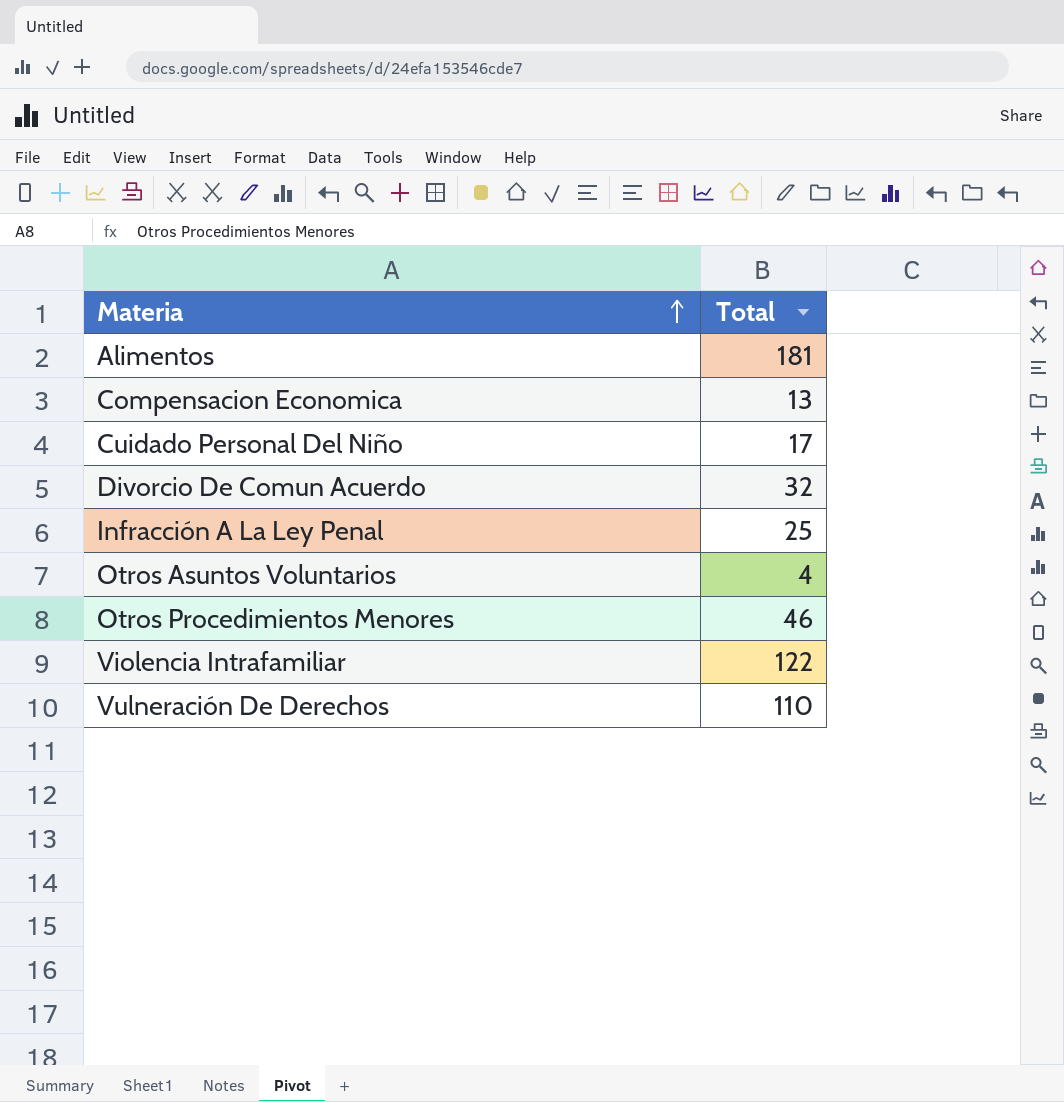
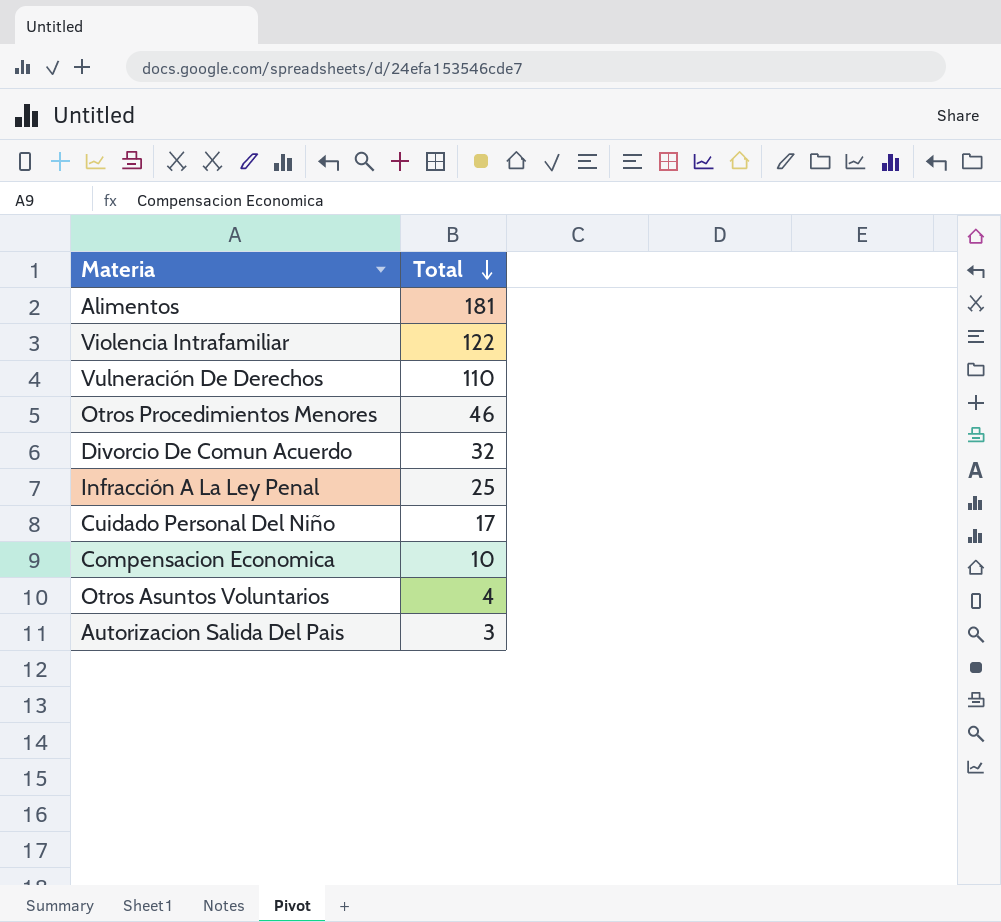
row order: Materia ascending -> Total descending
Compensacion Economica | Total: 13 -> 10
row Autorizacion Salida Del Pais: none -> 3

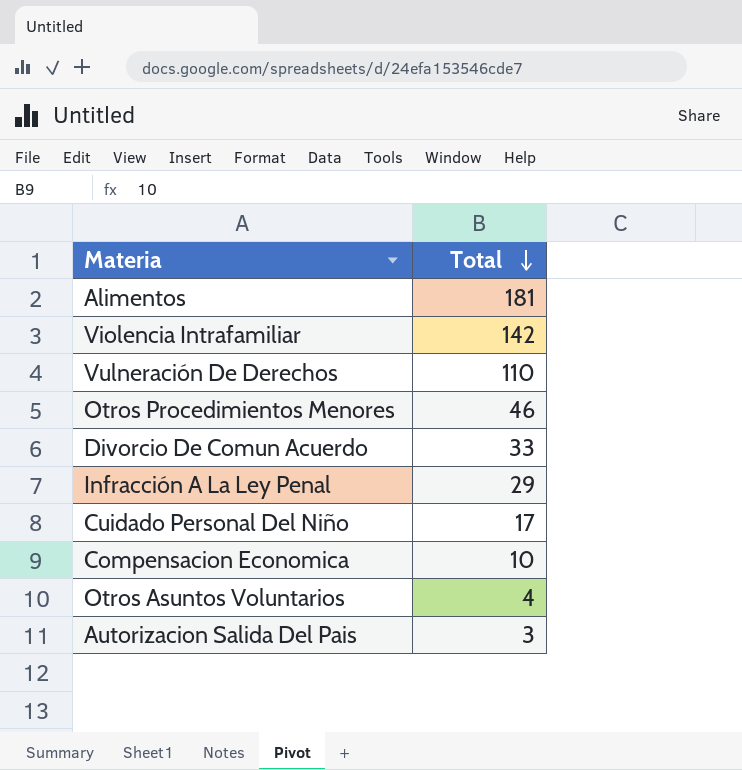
Violencia Intrafamiliar | Total: 122 -> 142
Divorcio De Comun Acuerdo | Total: 32 -> 33
Infracción A La Ley Penal | Total: 25 -> 29

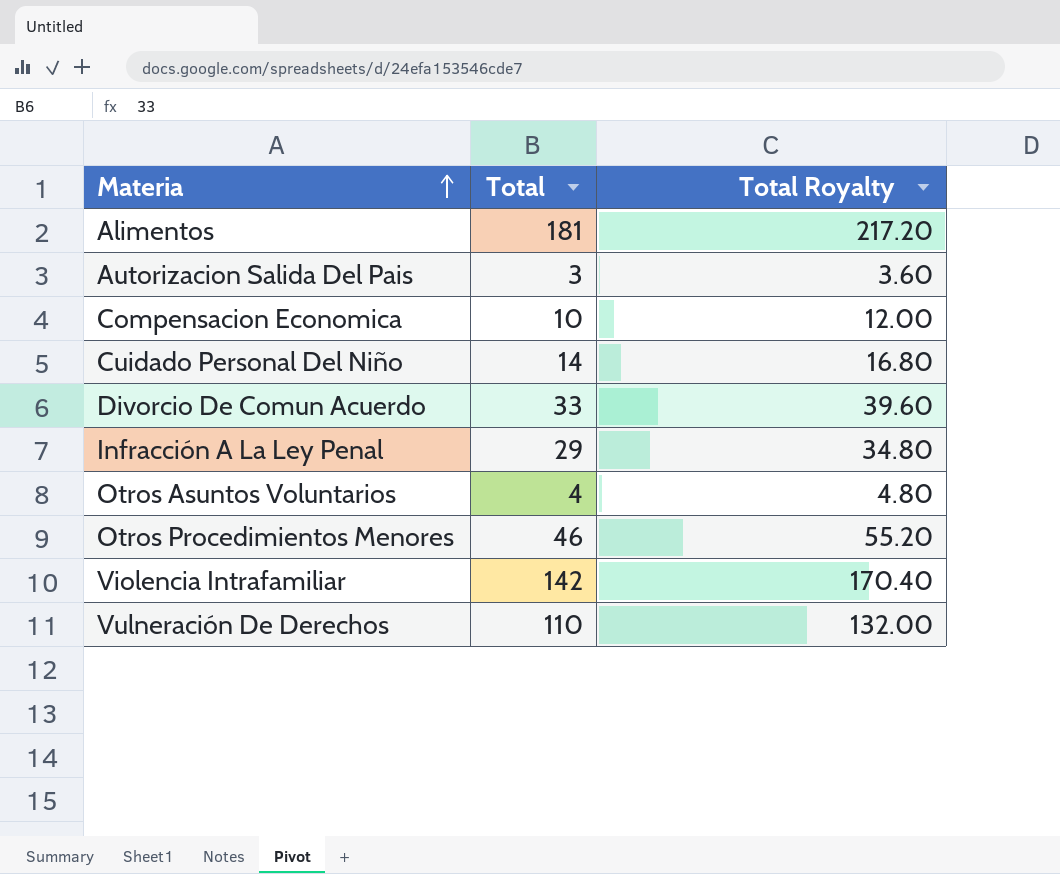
row order: Total descending -> Materia ascending
column Total Royalty | formula: none -> [Total] * 1.2
Cuidado Personal Del Niño | Total: 17 -> 14

